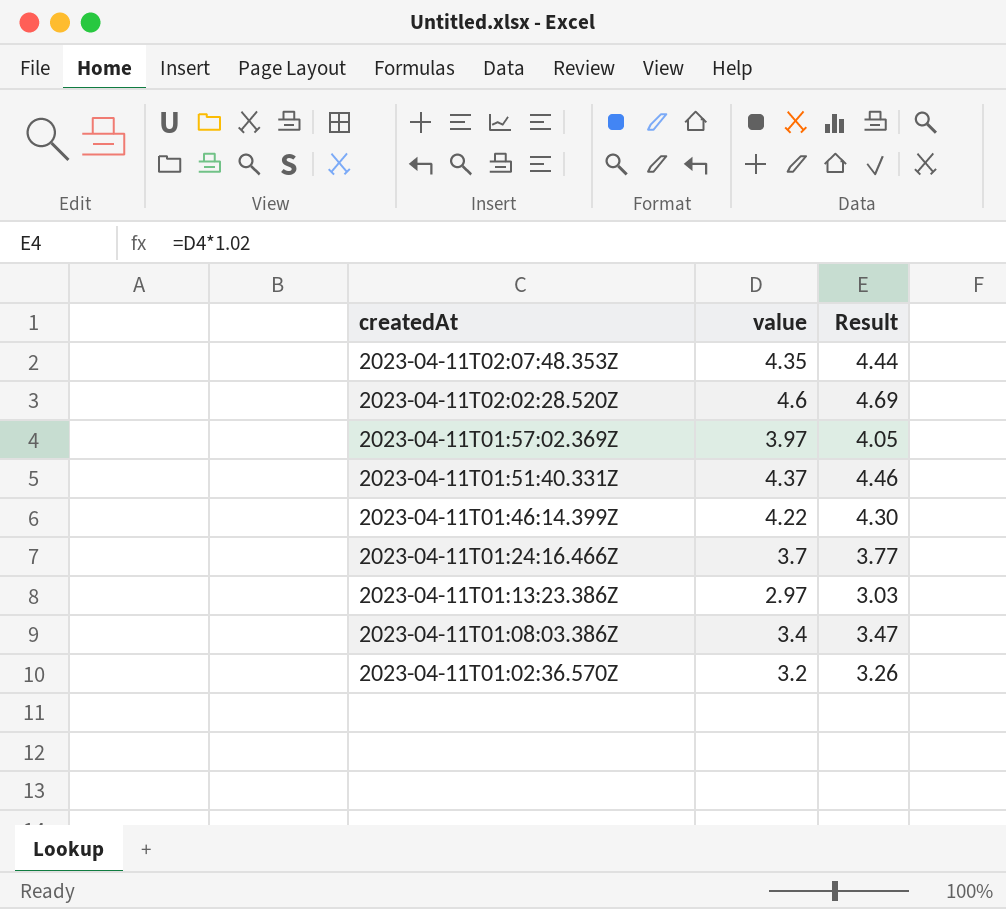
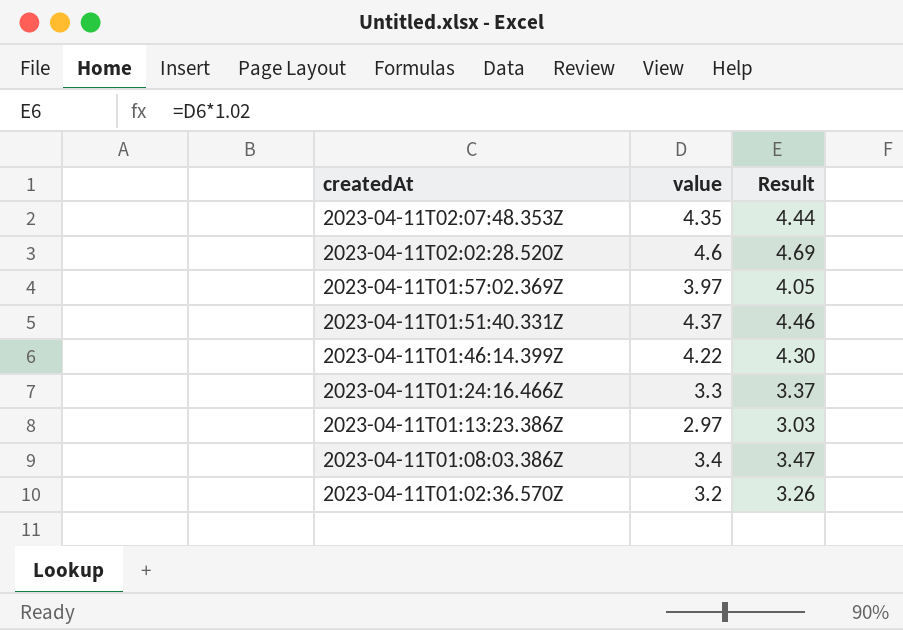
2023-04-11T01:24:16.466Z | value: 3.7 -> 3.3
2023-04-11T01:24:16.466Z | Result: 3.77 -> 3.37

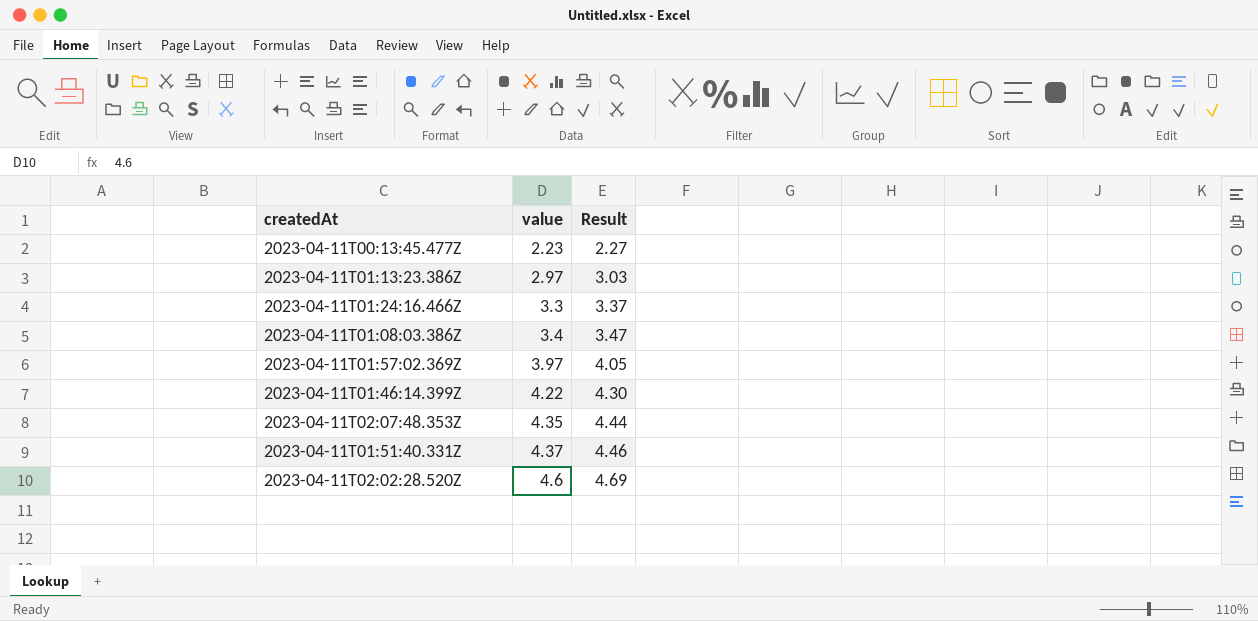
row order: createdAt descending -> value ascending
row 2023-04-11T01:02:36.570Z: 3.2 | 3.26 -> none
row 2023-04-11T00:13:45.477Z: none -> 2.23 | 2.27

